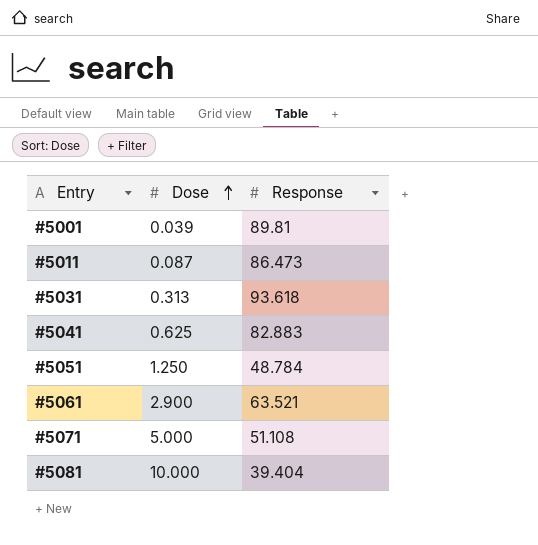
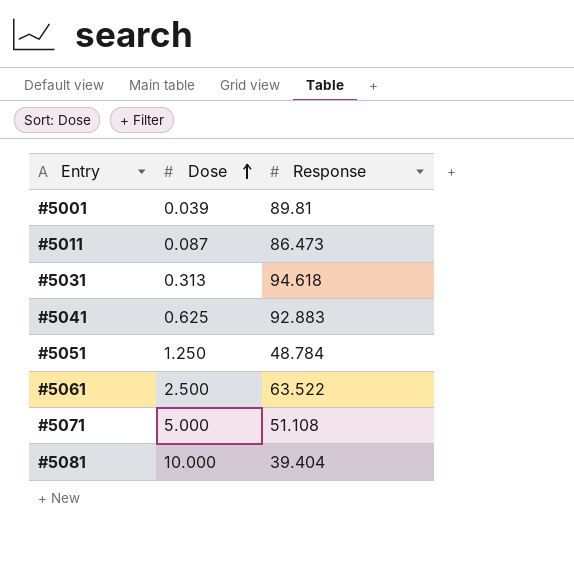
#5031 | Response: 93.618 -> 94.618
#5041 | Response: 82.883 -> 92.883
#5061 | Dose: 2.900 -> 2.500
#5061 | Response: 63.521 -> 63.522

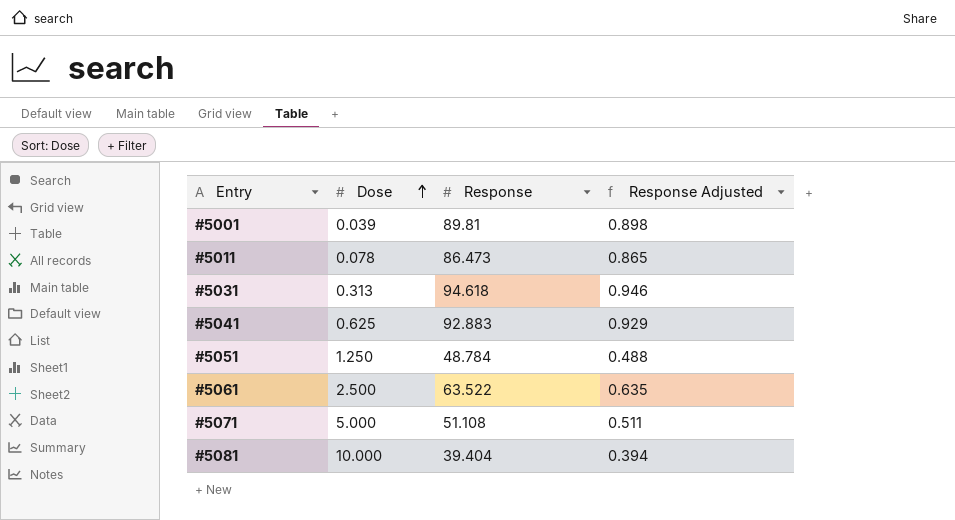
column Response Adjusted | formula: none -> [Response] * 0.01
#5011 | Dose: 0.087 -> 0.078

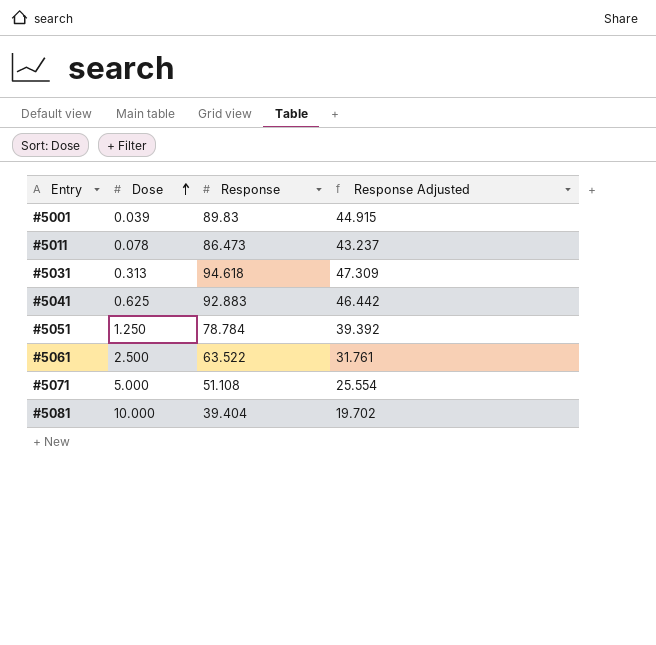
column Response Adjusted | formula: [Response] * 0.01 -> [Response] * 0.5
#5001 | Response: 89.81 -> 89.83
#5051 | Response: 48.784 -> 78.784

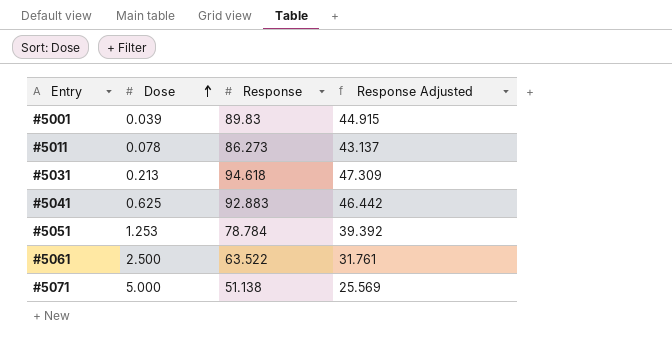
row #5081: 10.000 | 39.404 | 19.702 -> none
#5011 | Response: 86.473 -> 86.273
#5011 | Response Adjusted: 43.237 -> 43.137
#5031 | Dose: 0.313 -> 0.213
#5051 | Dose: 1.250 -> 1.253
#5071 | Response: 51.108 -> 51.138
#5071 | Response Adjusted: 25.554 -> 25.569

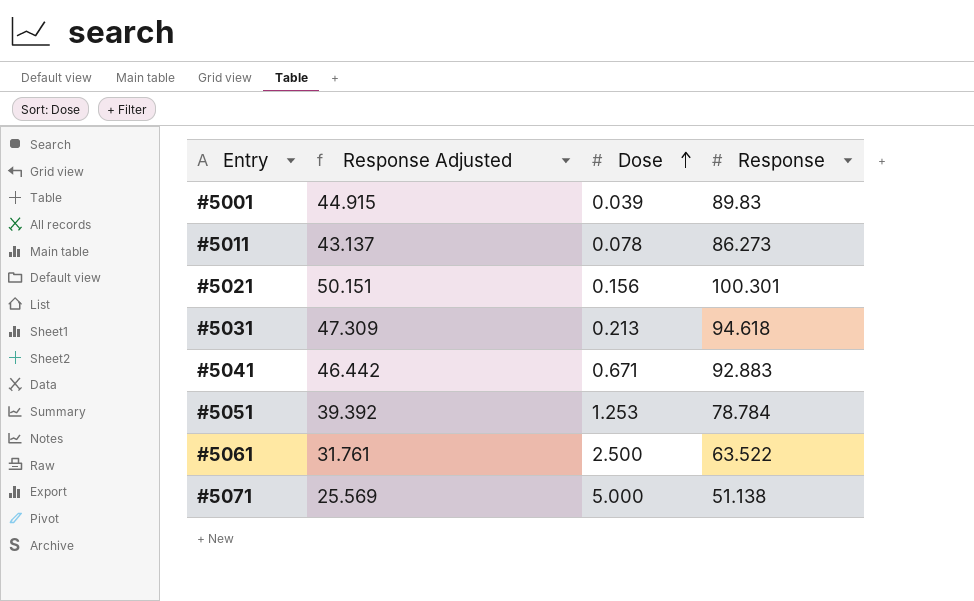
column Response Adjusted | position: 4 -> 2
row #5021: none -> 50.151 | 0.156 | 100.301
#5041 | Dose: 0.625 -> 0.671

